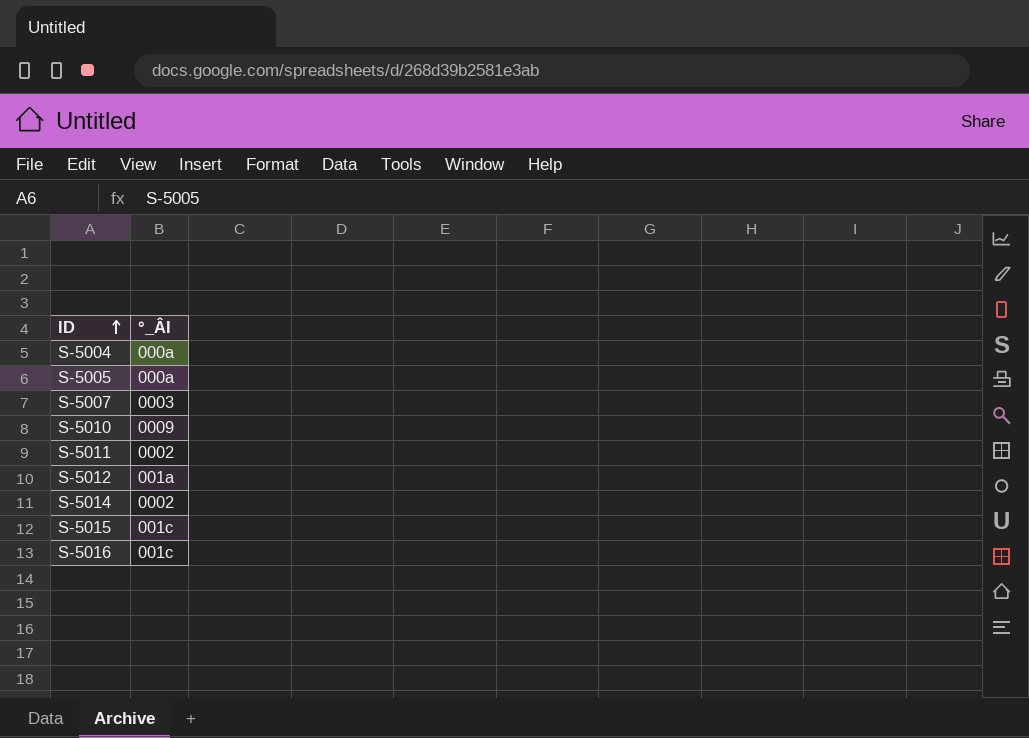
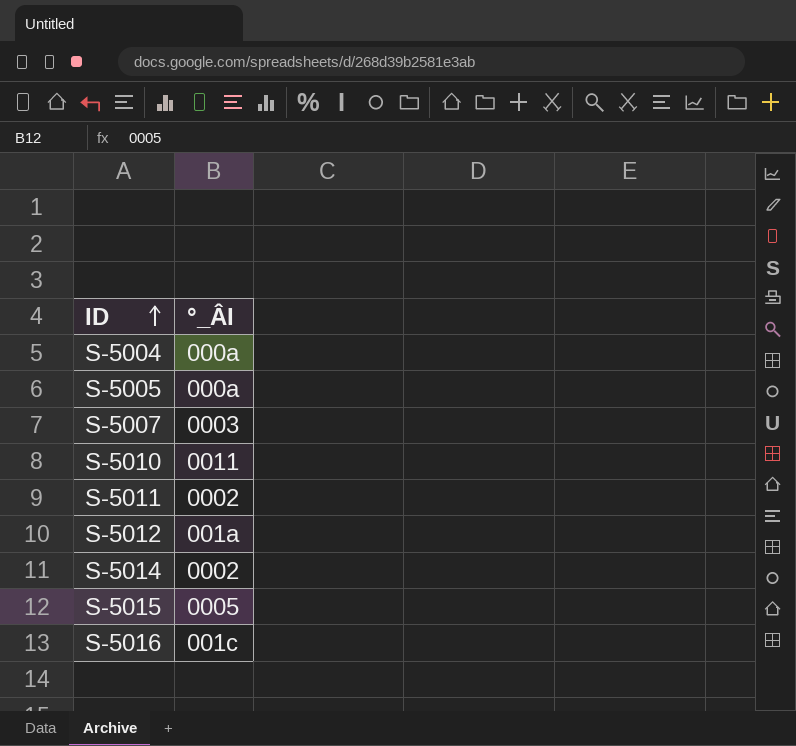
S-5010 | °_ÂI: 0009 -> 0011
S-5015 | °_ÂI: 001c -> 0005

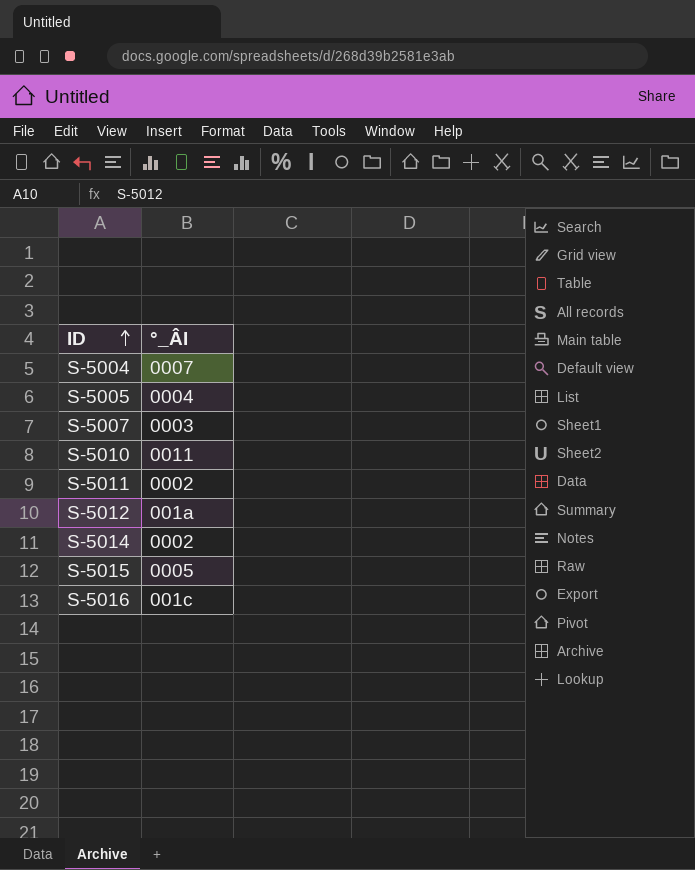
S-5004 | °_ÂI: 000a -> 0007
S-5005 | °_ÂI: 000a -> 0004

